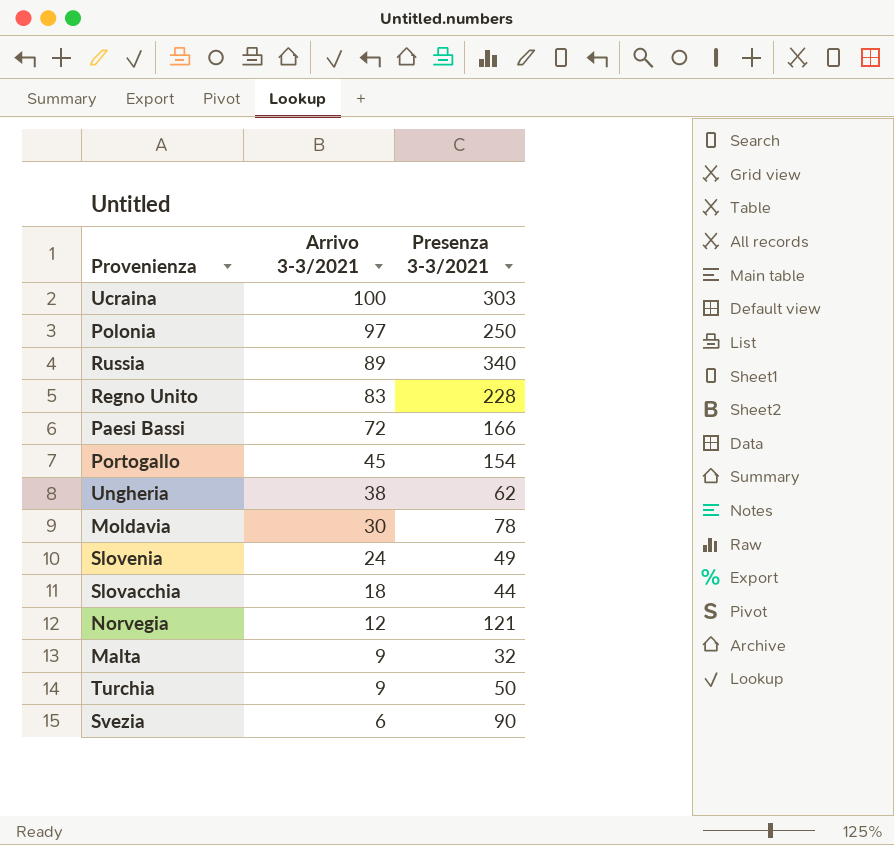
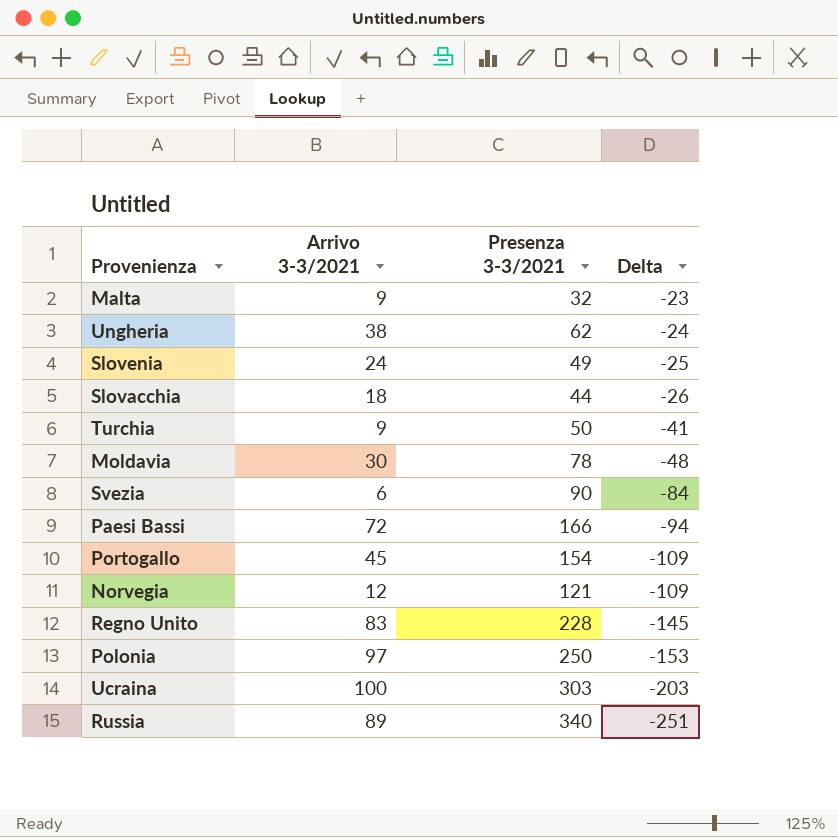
row order: Arrivo 3-3/2021 descending -> Delta descending
column Delta | formula: none -> [Arrivo 3-3/2021] - [Presenza 3-3/2021]

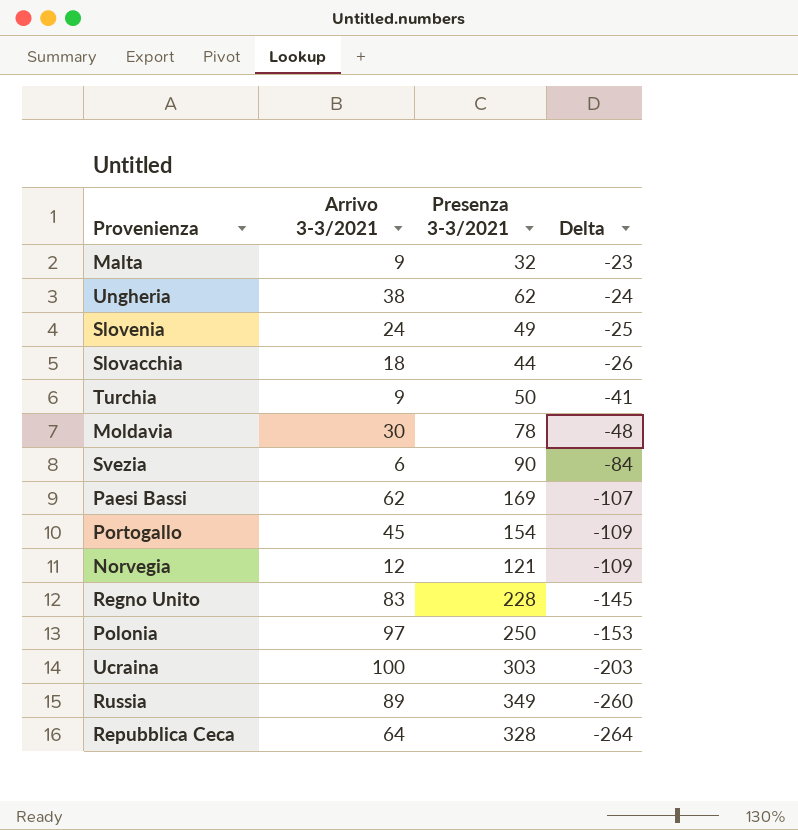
Paesi Bassi | Arrivo 3-3/2021: 72 -> 62
Paesi Bassi | Presenza 3-3/2021: 166 -> 169
Paesi Bassi | Delta: -94 -> -107
Russia | Presenza 3-3/2021: 340 -> 349
Russia | Delta: -251 -> -260
row Repubblica Ceca: none -> 64 | 328 | -264

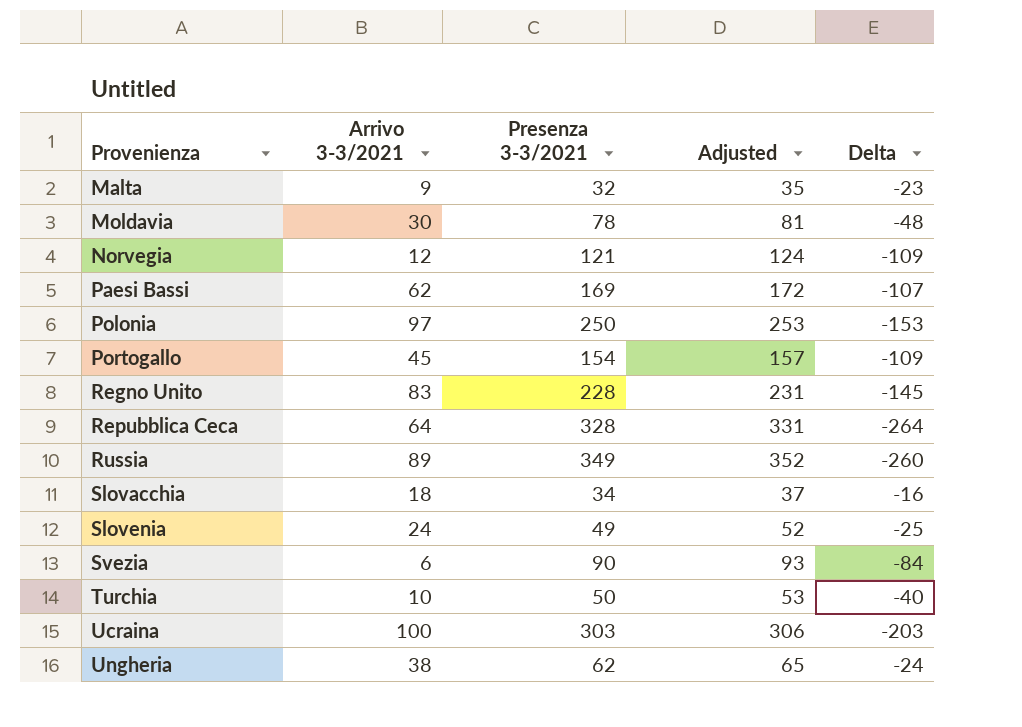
row order: Delta descending -> Provenienza ascending
column Adjusted | formula: none -> [Presenza 3-3/2021] + 3
Slovacchia | Presenza 3-3/2021: 44 -> 34
Slovacchia | Delta: -26 -> -16
Turchia | Arrivo 3-3/2021: 9 -> 10
Turchia | Delta: -41 -> -40

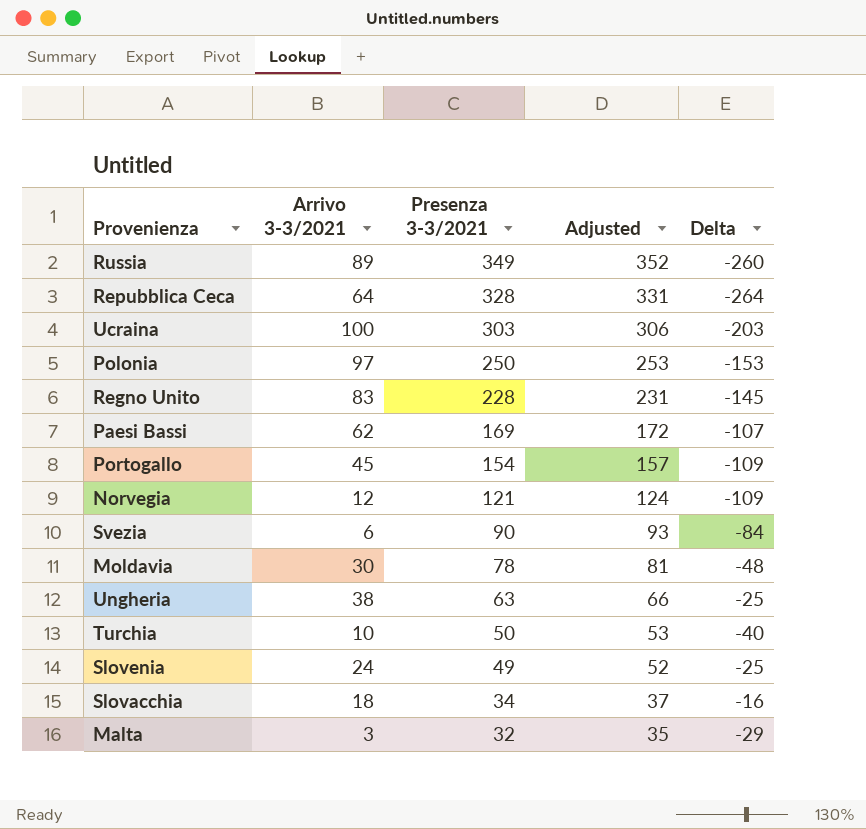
row order: Provenienza ascending -> Presenza 3-3/2021 descending
Ungheria | Presenza 3-3/2021: 62 -> 63
Ungheria | Adjusted: 65 -> 66
Ungheria | Delta: -24 -> -25
Malta | Arrivo 3-3/2021: 9 -> 3
Malta | Delta: -23 -> -29

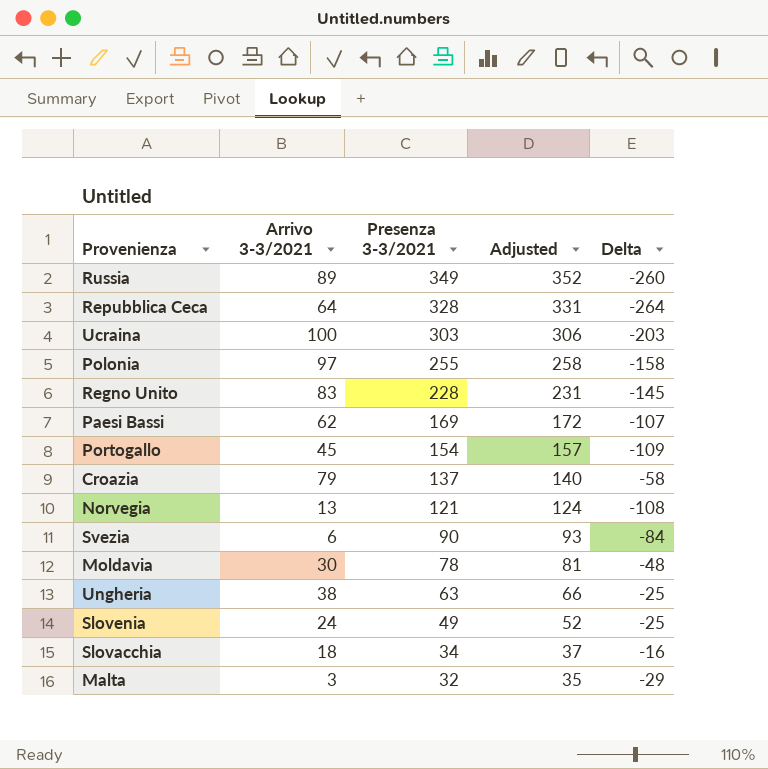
row Turchia: 10 | 50 | 53 | -40 -> none
Polonia | Presenza 3-3/2021: 250 -> 255
Polonia | Adjusted: 253 -> 258
Polonia | Delta: -153 -> -158
row Croazia: none -> 79 | 137 | 140 | -58
Norvegia | Arrivo 3-3/2021: 12 -> 13
Norvegia | Delta: -109 -> -108

